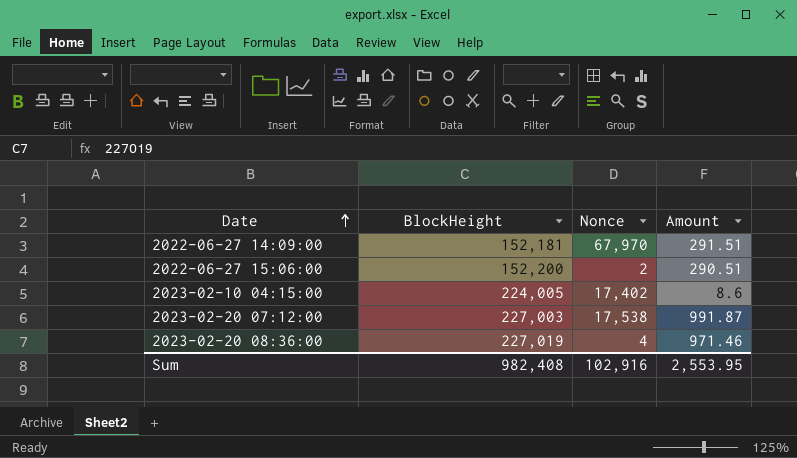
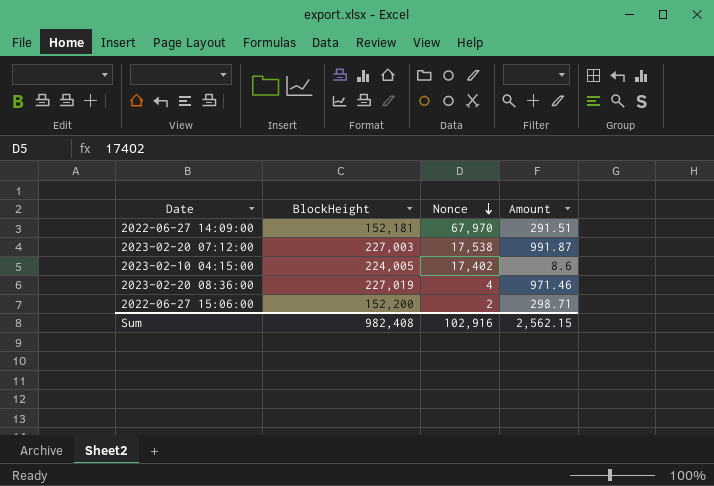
row order: Date ascending -> Nonce descending
2022-06-27 15:06:00 | Amount: 290.51 -> 298.71
Sum | Amount: 2,553.95 -> 2,562.15

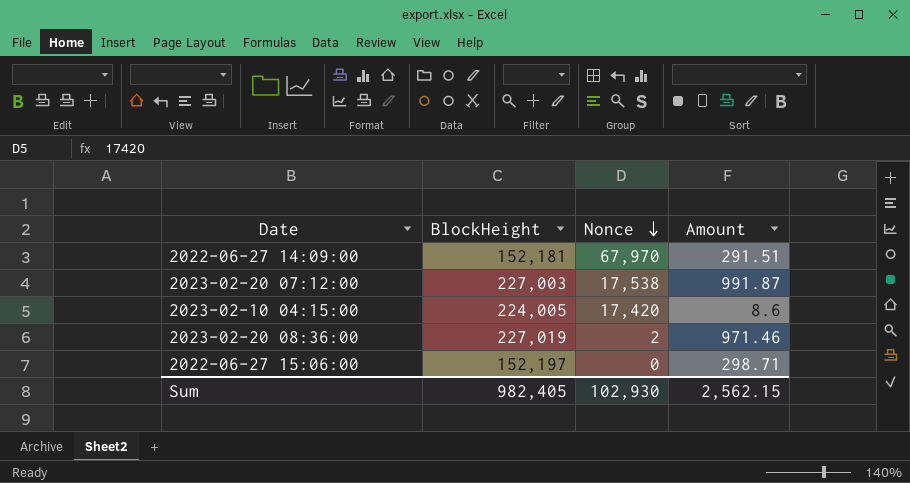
2023-02-10 04:15:00 | Nonce: 17,402 -> 17,420
2023-02-20 08:36:00 | Nonce: 4 -> 2
2022-06-27 15:06:00 | BlockHeight: 152,200 -> 152,197
2022-06-27 15:06:00 | Nonce: 2 -> 0
Sum | BlockHeight: 982,408 -> 982,405
Sum | Nonce: 102,916 -> 102,930

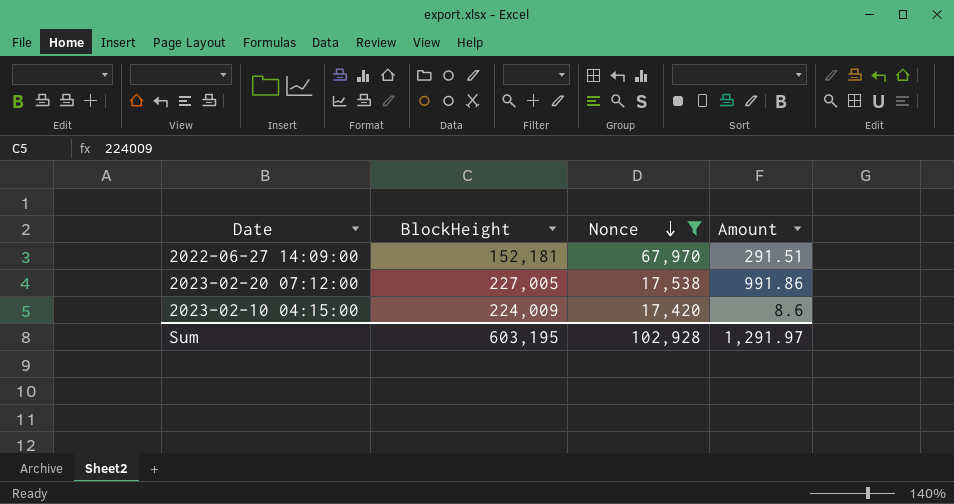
filter: none -> Nonce >= 17,420
2023-02-20 07:12:00 | BlockHeight: 227,003 -> 227,005
2023-02-20 07:12:00 | Amount: 991.87 -> 991.86
2023-02-10 04:15:00 | BlockHeight: 224,005 -> 224,009
Sum | BlockHeight: 982,405 -> 603,195
Sum | Nonce: 102,930 -> 102,928
Sum | Amount: 2,562.15 -> 1,291.97

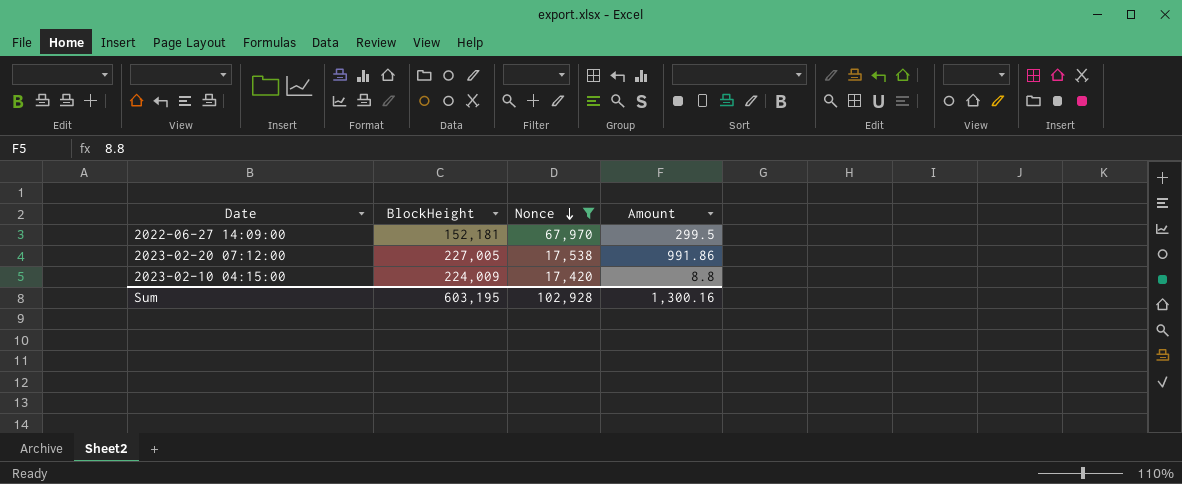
2022-06-27 14:09:00 | Amount: 291.51 -> 299.5
2023-02-10 04:15:00 | Amount: 8.6 -> 8.8
Sum | Amount: 1,291.97 -> 1,300.16

